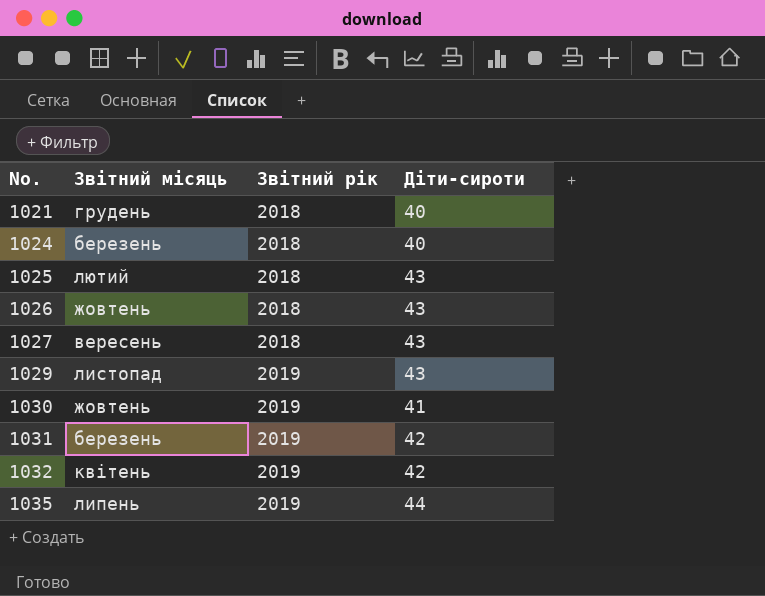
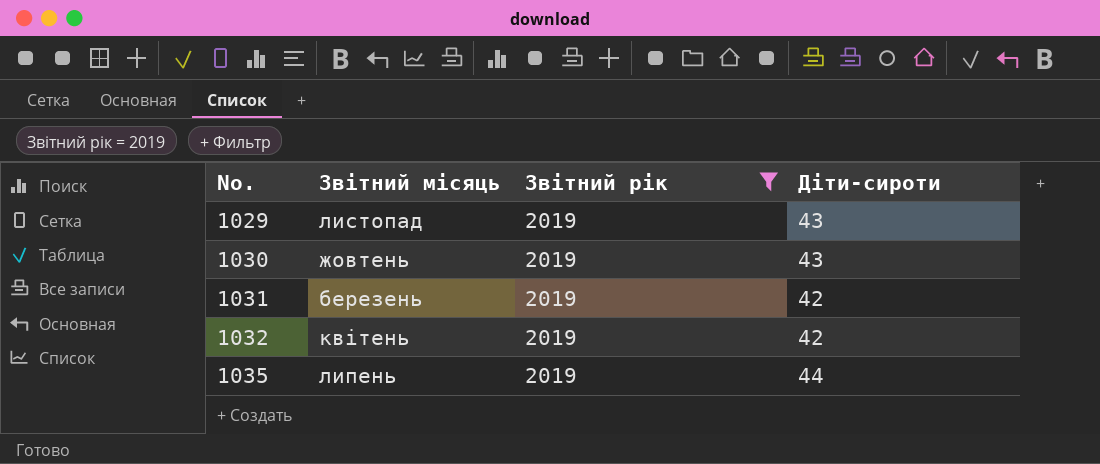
filter: none -> Звітний рік = 2019
1030 | Діти-сироти: 41 -> 43

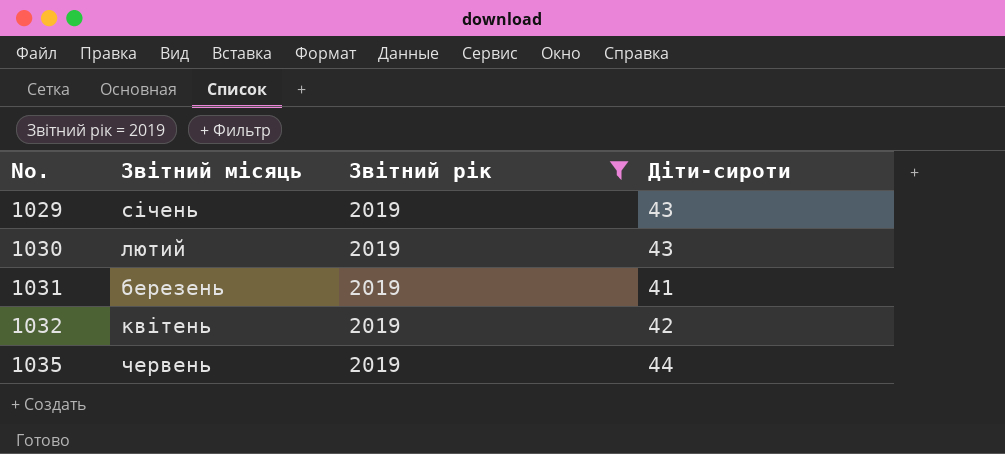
1029 | Звітний місяць: листопад -> січень
1030 | Звітний місяць: жовтень -> лютий
1031 | Діти-сироти: 42 -> 41
1035 | Звітний місяць: липень -> червень

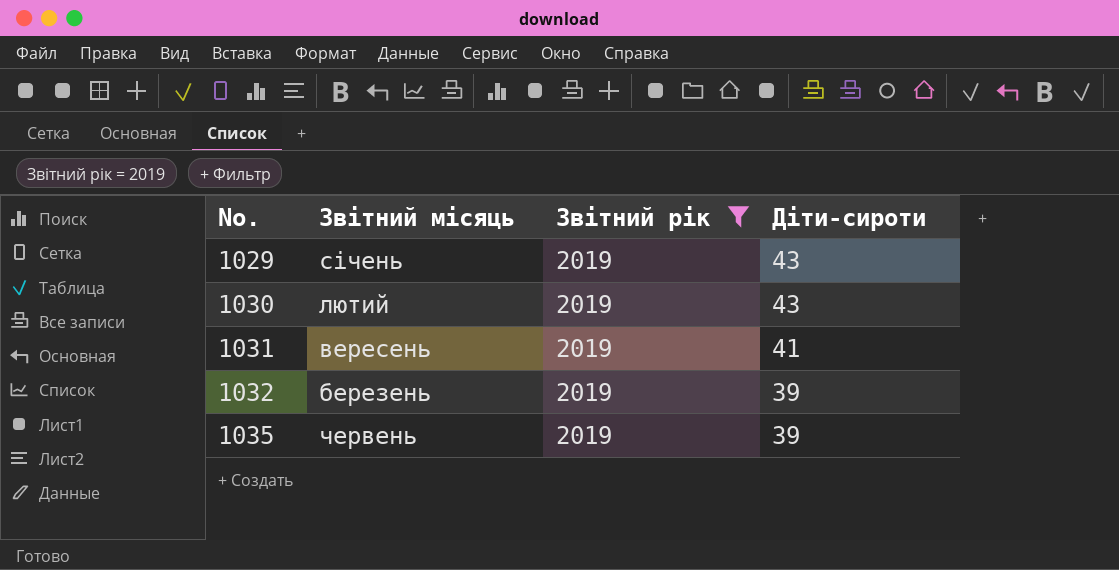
1031 | Звітний місяць: березень -> вересень
1032 | Звітний місяць: квітень -> березень
1032 | Діти-сироти: 42 -> 39
1035 | Діти-сироти: 44 -> 39

